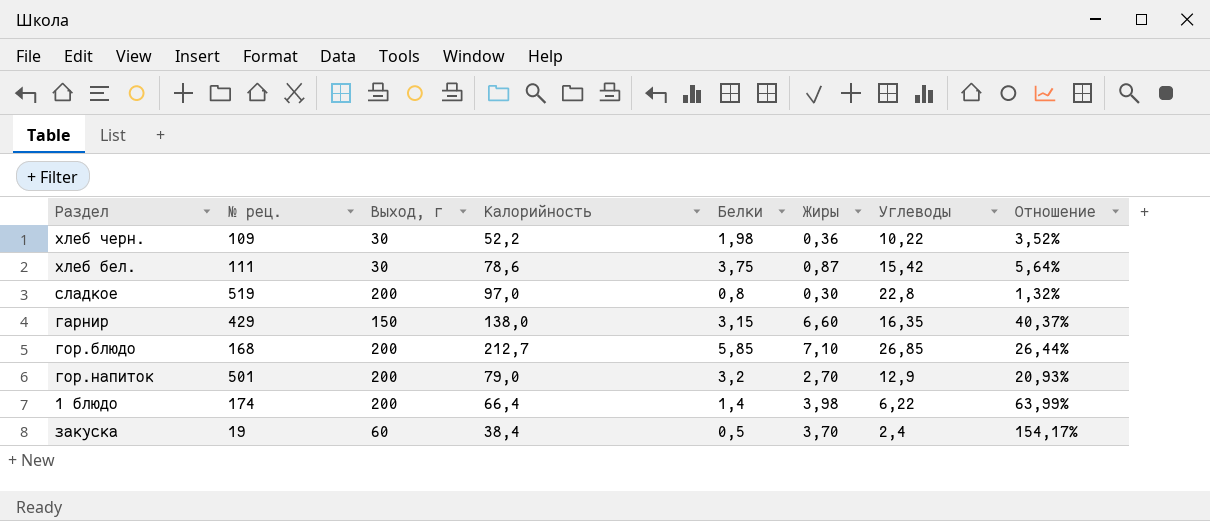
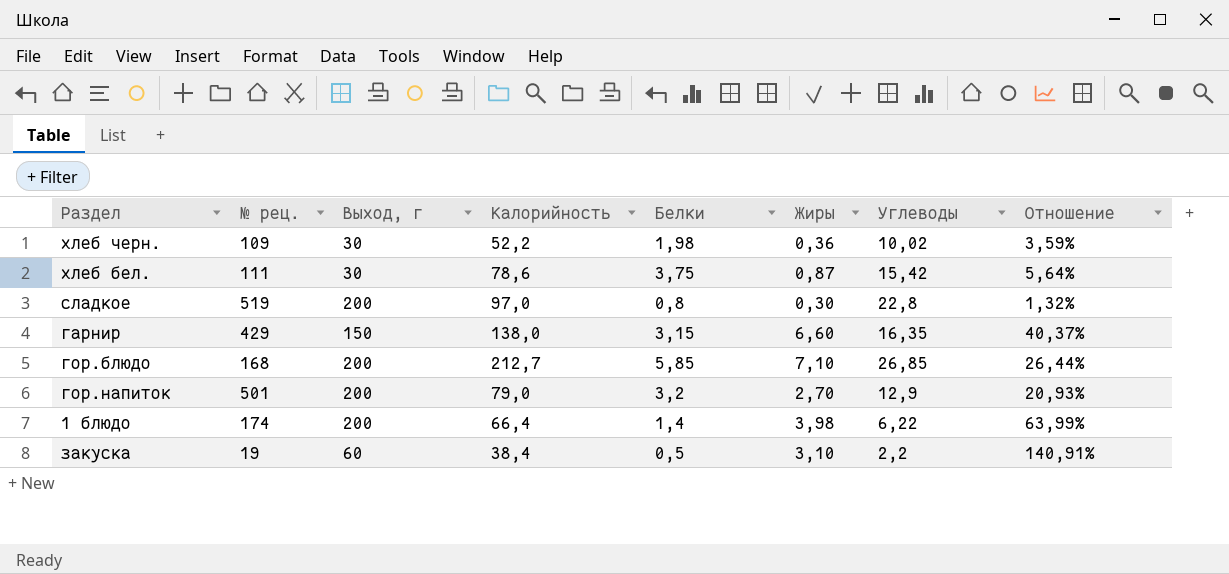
хлеб черн. | Углеводы: 10,22 -> 10,02
хлеб черн. | Отношение: 3,52% -> 3,59%
закуска | Жиры: 3,70 -> 3,10
закуска | Углеводы: 2,4 -> 2,2
закуска | Отношение: 154,17% -> 140,91%

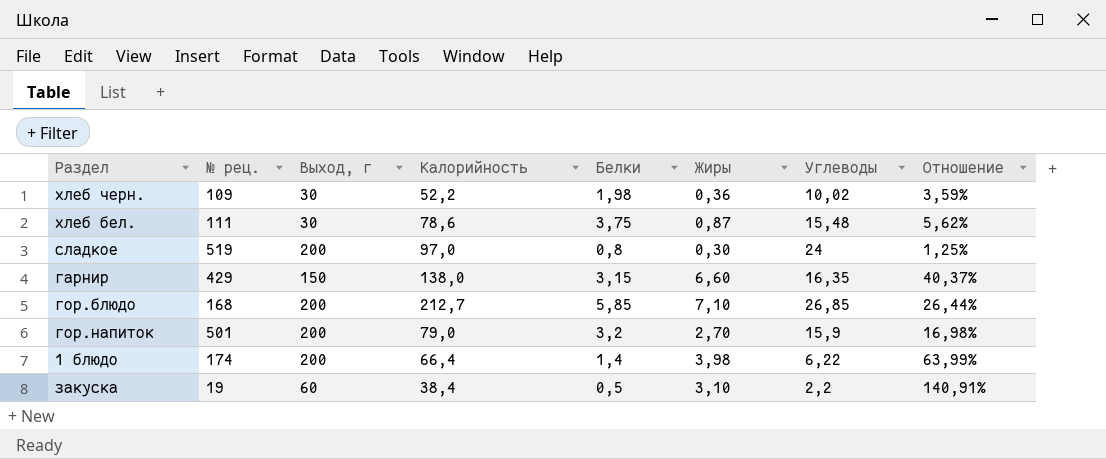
хлеб бел. | Углеводы: 15,42 -> 15,48
хлеб бел. | Отношение: 5,64% -> 5,62%
сладкое | Углеводы: 22,8 -> 24
сладкое | Отношение: 1,32% -> 1,25%
гор.напиток | Углеводы: 12,9 -> 15,9
гор.напиток | Отношение: 20,93% -> 16,98%

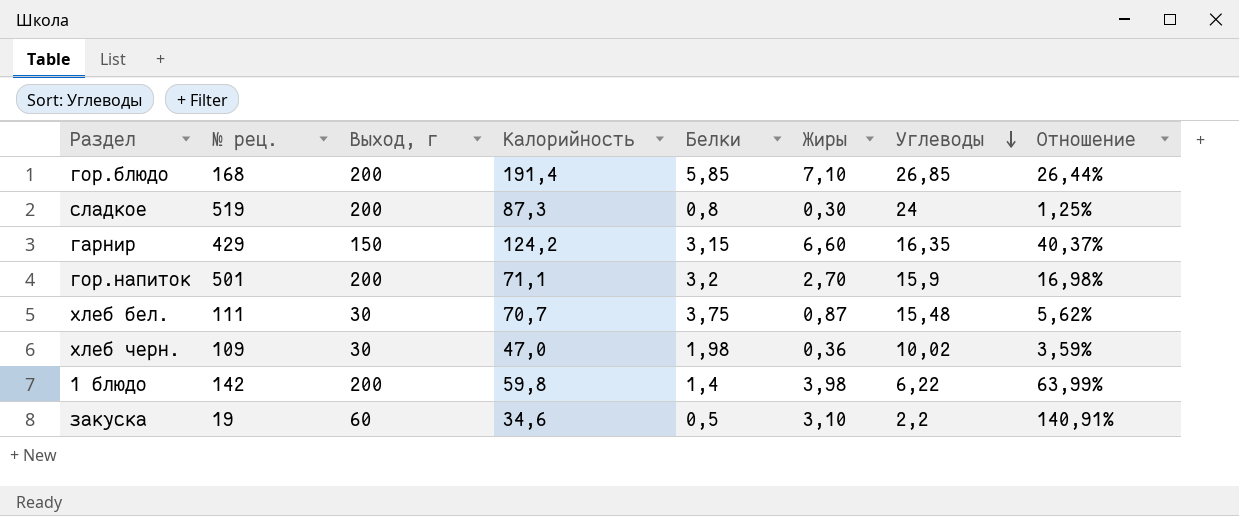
row order: none -> Углеводы descending
гор.блюдо | Калорийность: 212,7 -> 191,4
сладкое | Калорийность: 97,0 -> 87,3
гарнир | Калорийность: 138,0 -> 124,2
гор.напиток | Калорийность: 79,0 -> 71,1
хлеб бел. | Калорийность: 78,6 -> 70,7
хлеб черн. | Калорийность: 52,2 -> 47,0
1 блюдо | № рец.: 174 -> 142
1 блюдо | Калорийность: 66,4 -> 59,8
закуска | Калорийность: 38,4 -> 34,6

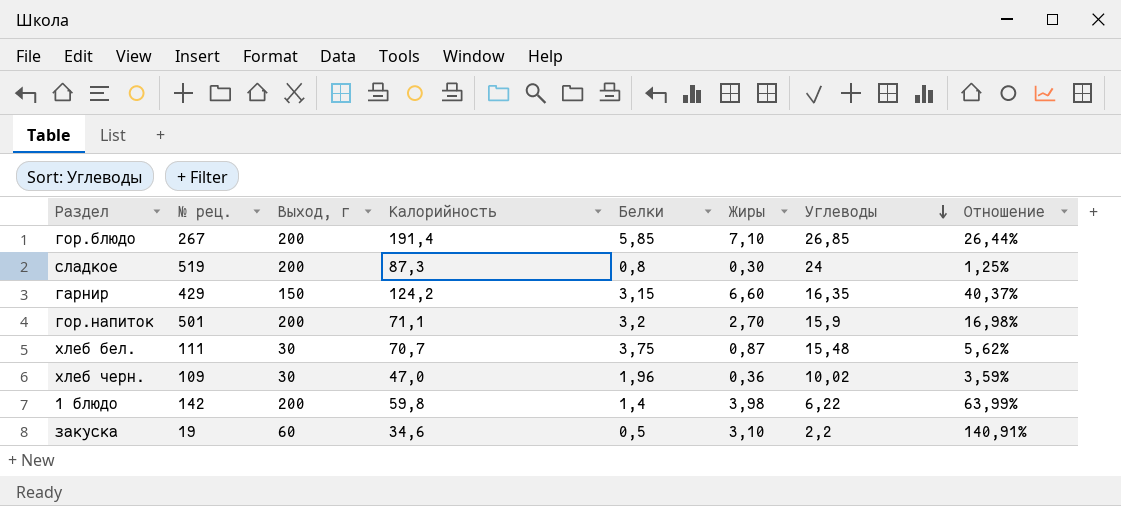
гор.блюдо | № рец.: 168 -> 267
хлеб черн. | Белки: 1,98 -> 1,96

